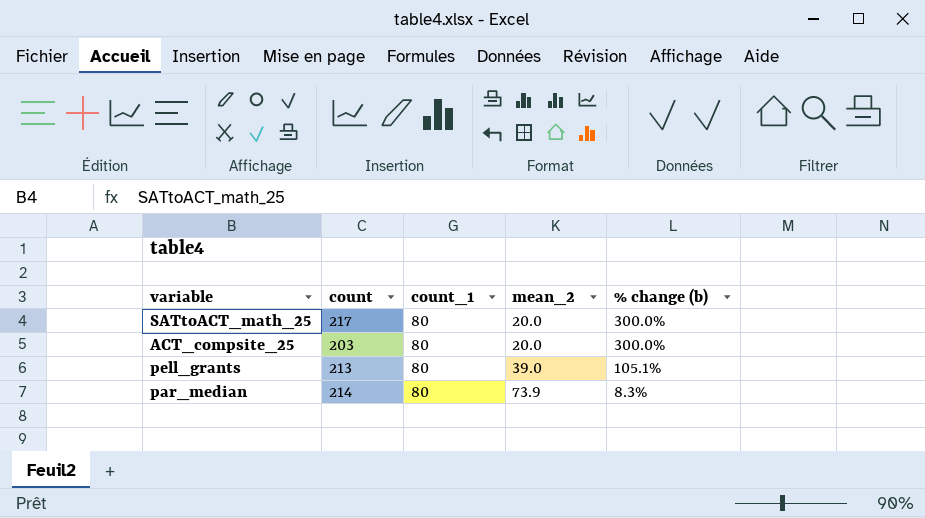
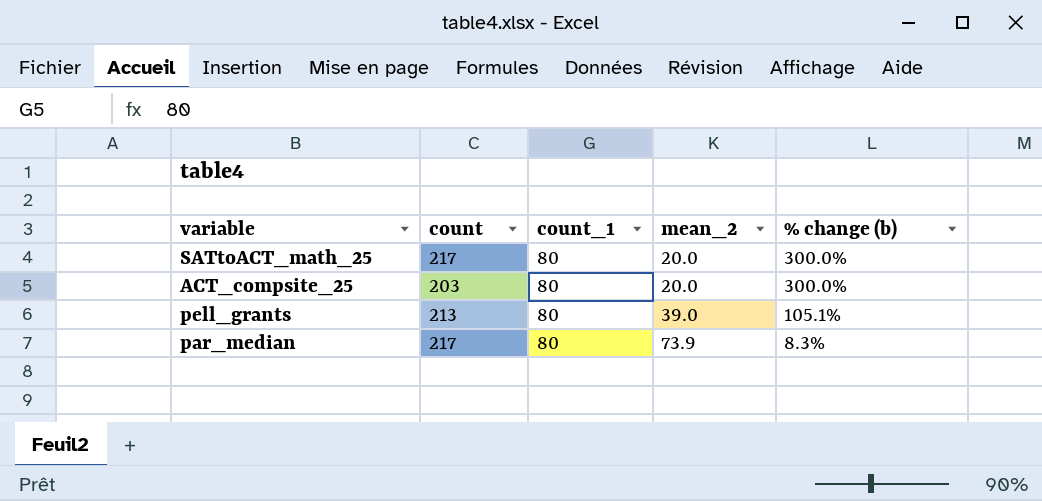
par_median | count: 214 -> 217

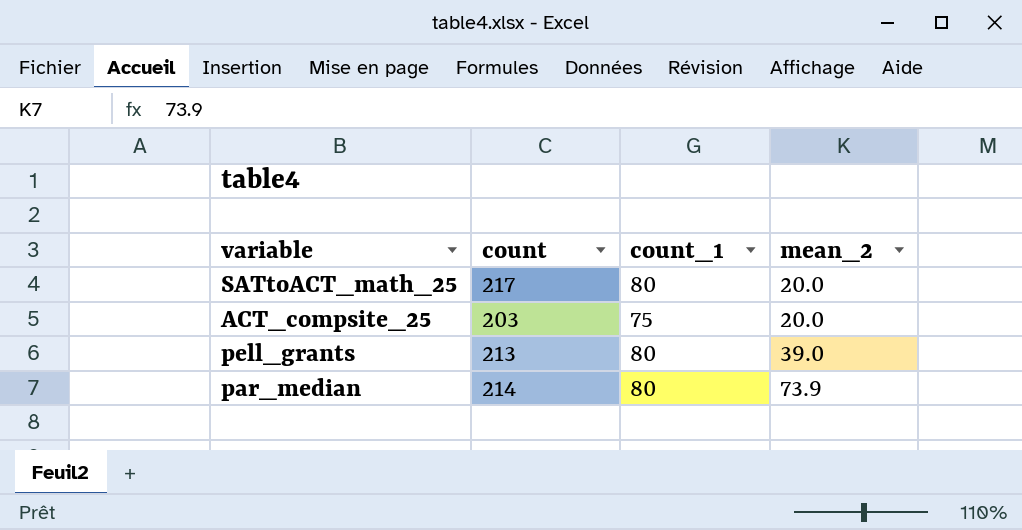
column % change (b) | formula: ([count_1] - [mean_2]) / [mean_2] -> none
ACT_compsite_25 | count_1: 80 -> 75
par_median | count: 217 -> 214

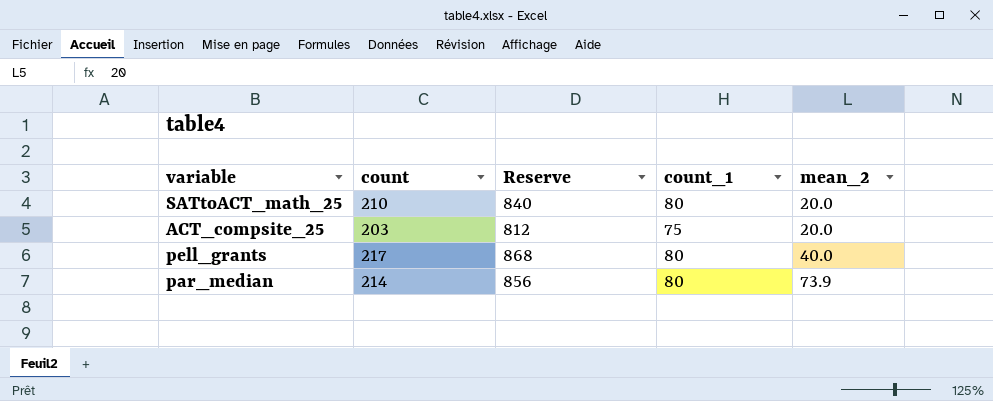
column Reserve | formula: none -> [count] * 4
SATtoACT_math_25 | count: 217 -> 210
pell_grants | count: 213 -> 217
pell_grants | mean_2: 39.0 -> 40.0

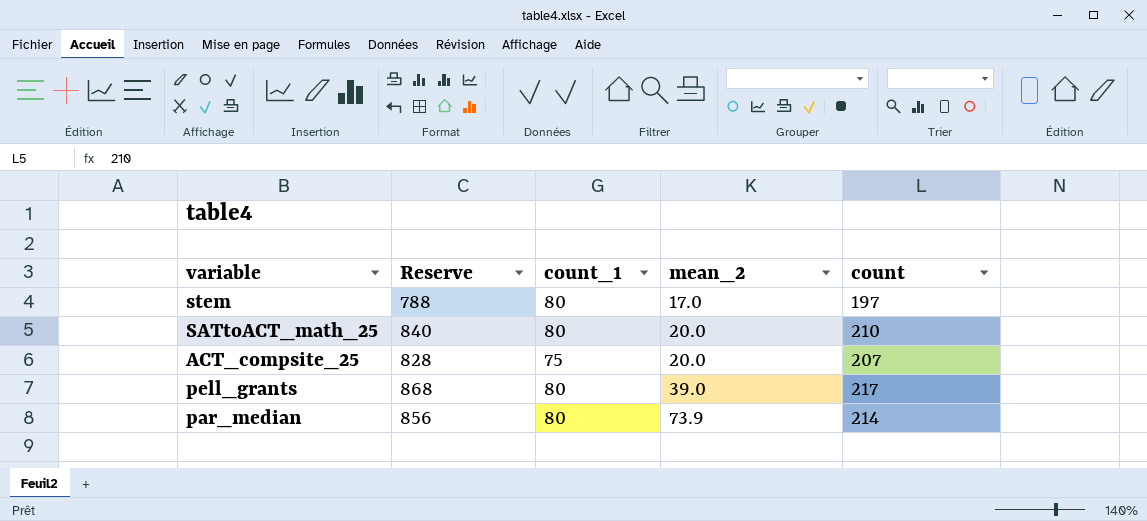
column count | position: 2 -> 5
row stem: none -> 788 | 80 | 17.0 | 197
ACT_compsite_25 | Reserve: 812 -> 828
ACT_compsite_25 | count: 203 -> 207
pell_grants | mean_2: 40.0 -> 39.0

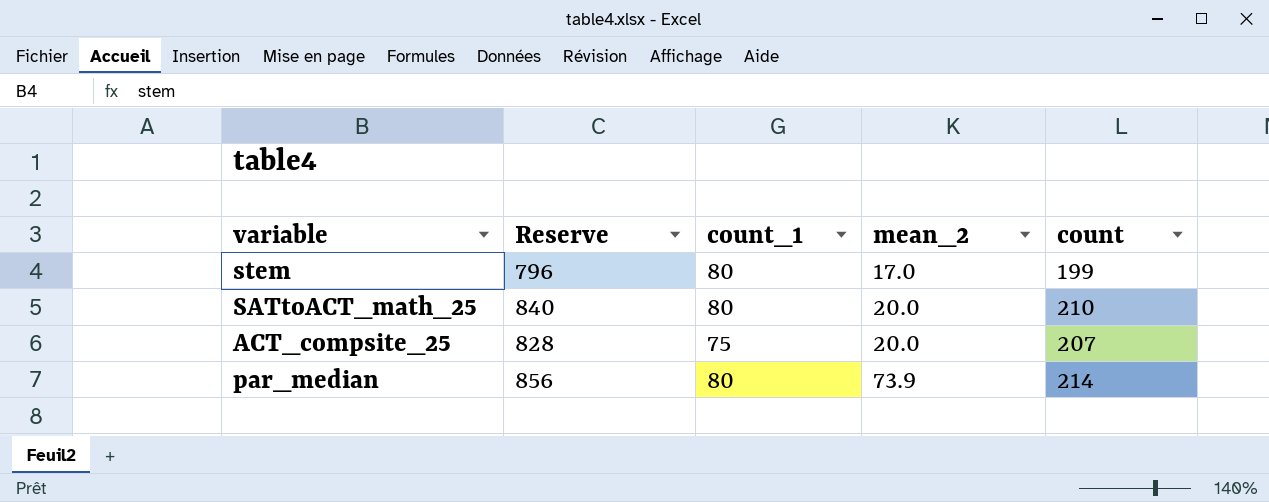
row pell_grants: 868 | 80 | 39.0 | 217 -> none
stem | Reserve: 788 -> 796
stem | count: 197 -> 199

